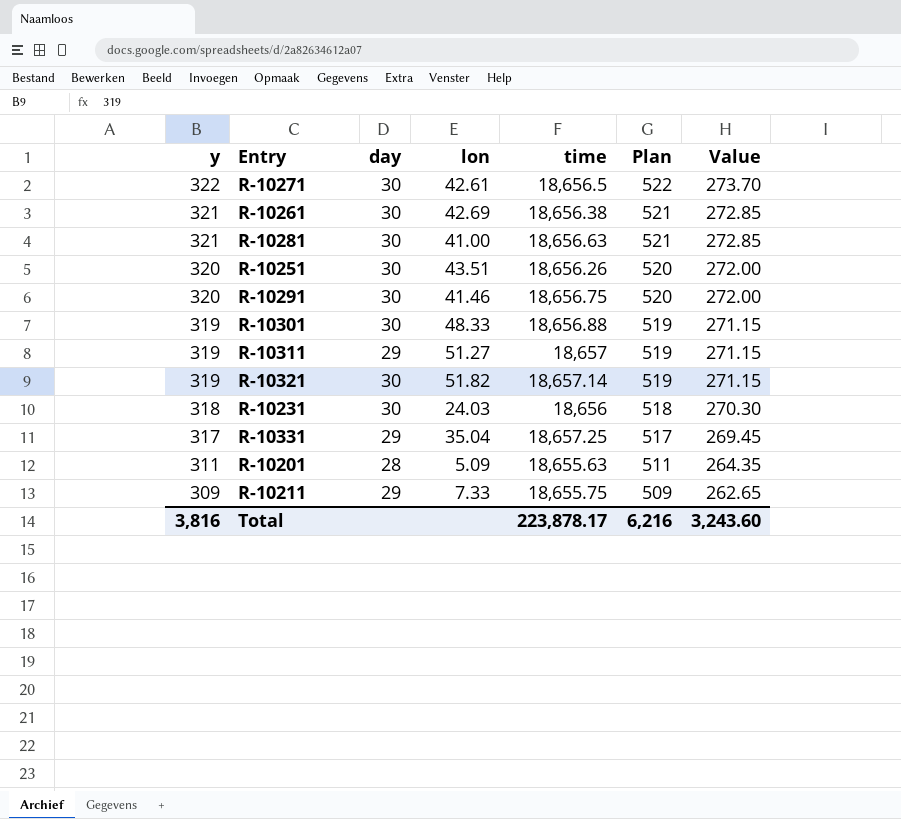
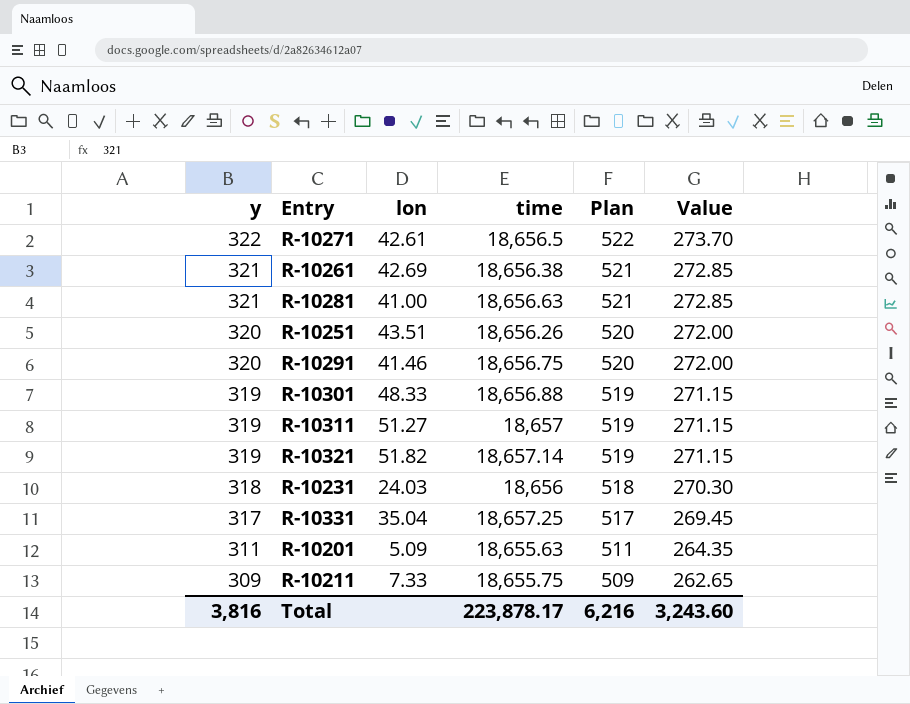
column day | position: 3 -> none

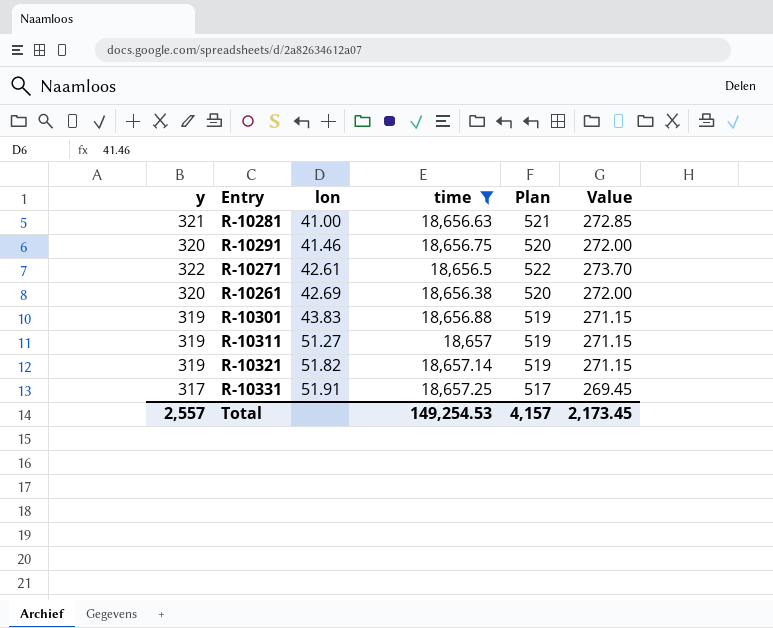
filter: none -> time >= 18,656.38
row order: y descending -> lon ascending
R-10261 | y: 321 -> 320
R-10261 | Plan: 521 -> 520
R-10261 | Value: 272.85 -> 272.00
R-10301 | lon: 48.33 -> 43.83
R-10331 | lon: 35.04 -> 51.91
Total | y: 3,816 -> 2,557
Total | time: 223,878.17 -> 149,254.53
Total | Plan: 6,216 -> 4,157
Total | Value: 3,243.60 -> 2,173.45

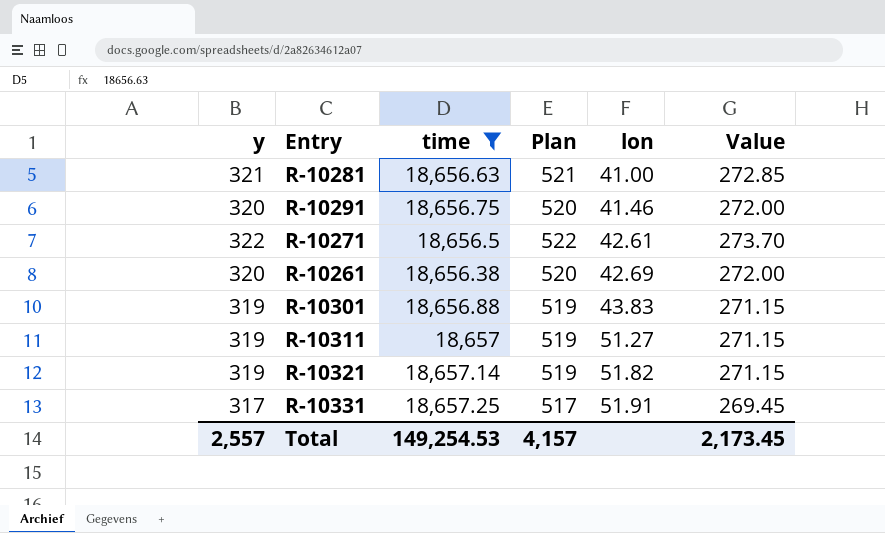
column lon | position: 3 -> 5

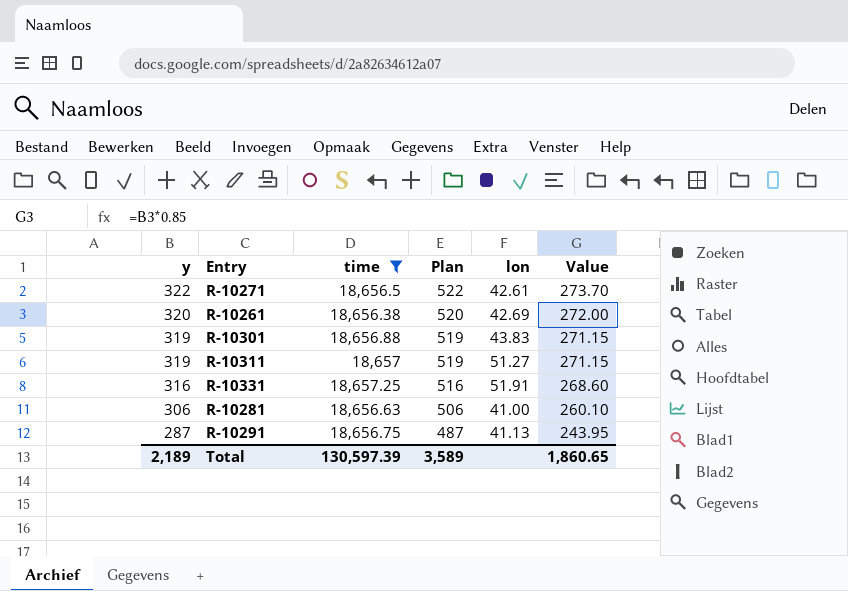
row order: lon ascending -> y descending
row R-10321: 319 | 18,657.14 | 519 | 51.82 | 271.15 -> none
R-10331 | y: 317 -> 316
R-10331 | Plan: 517 -> 516
R-10331 | Value: 269.45 -> 268.60
R-10281 | y: 321 -> 306
R-10281 | Plan: 521 -> 506
R-10281 | Value: 272.85 -> 260.10
R-10291 | y: 320 -> 287
R-10291 | Plan: 520 -> 487
R-10291 | lon: 41.46 -> 41.13
R-10291 | Value: 272.00 -> 243.95
Total | y: 2,557 -> 2,189
Total | time: 149,254.53 -> 130,597.39
Total | Plan: 4,157 -> 3,589
Total | Value: 2,173.45 -> 1,860.65

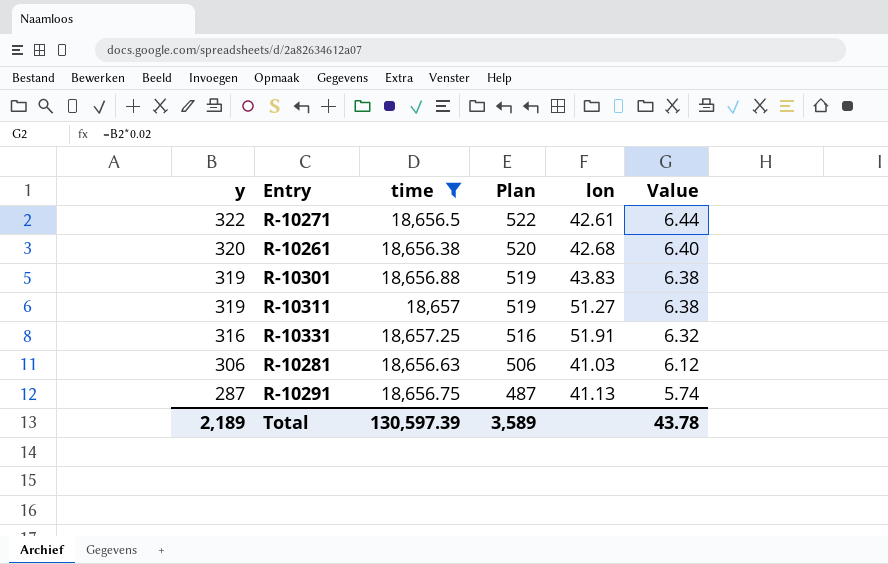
column Value | formula: [y] * 0.85 -> [y] * 0.02
R-10261 | lon: 42.69 -> 42.68
R-10281 | lon: 41.00 -> 41.03
Total | Value: 1,860.65 -> 43.78

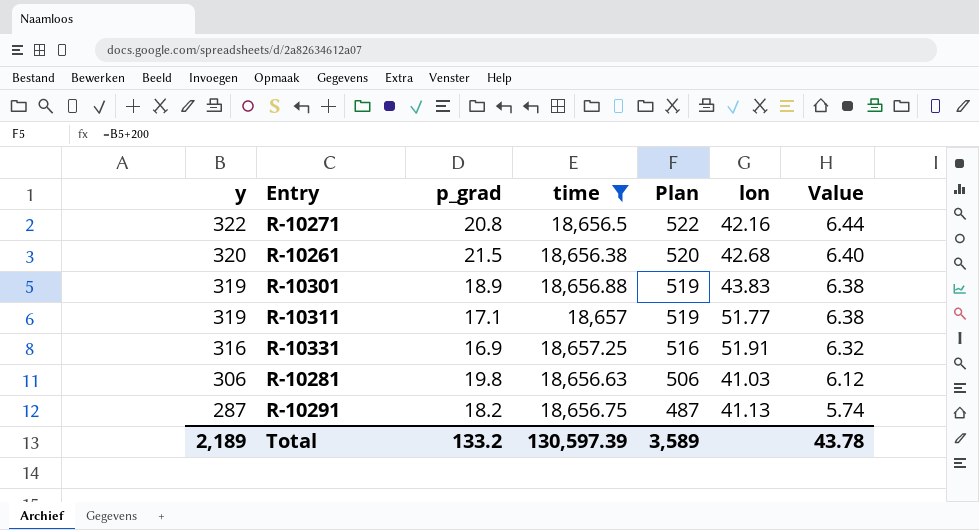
column p_grad | position: none -> 3
R-10271 | lon: 42.61 -> 42.16
R-10311 | lon: 51.27 -> 51.77

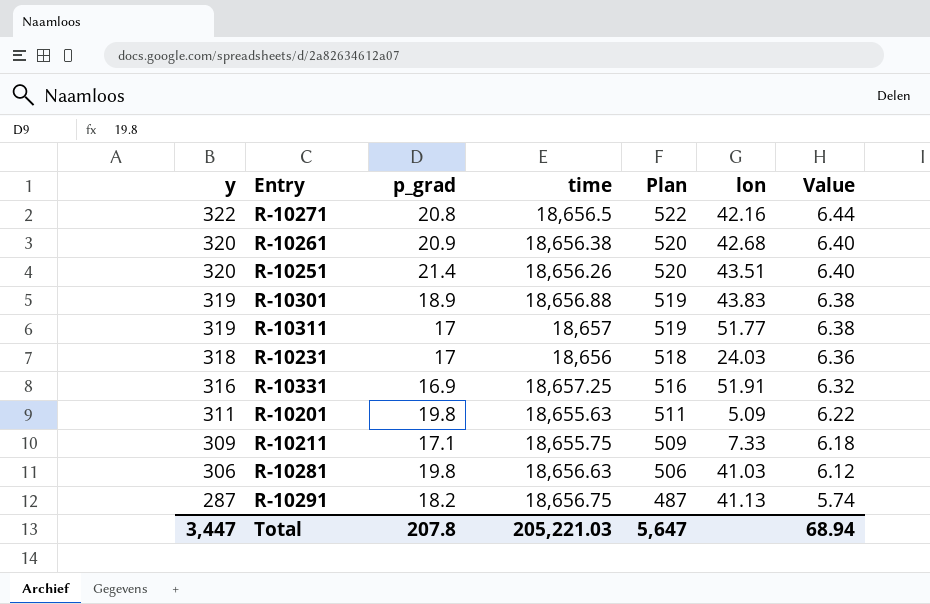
filter: time >= 18,656.38 -> none
R-10261 | p_grad: 21.5 -> 20.9
R-10311 | p_grad: 17.1 -> 17
Total | y: 2,189 -> 3,447
Total | p_grad: 133.2 -> 207.8
Total | time: 130,597.39 -> 205,221.03
Total | Plan: 3,589 -> 5,647
Total | Value: 43.78 -> 68.94

